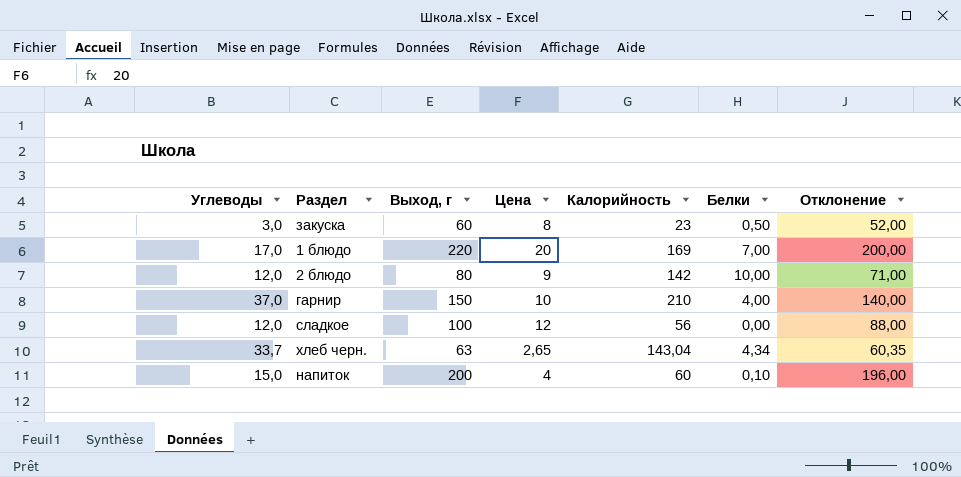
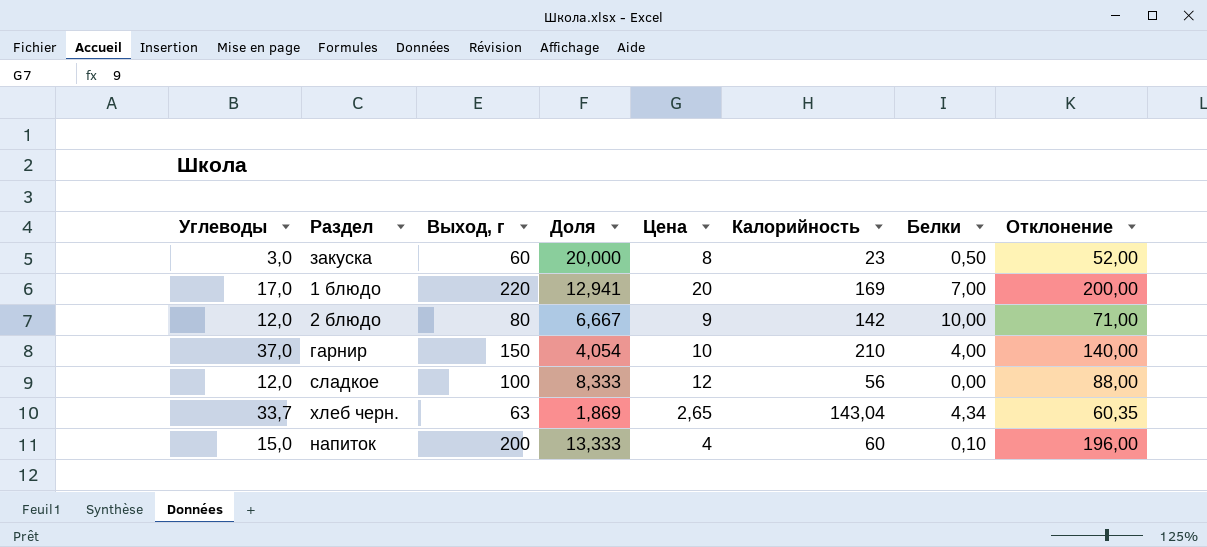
column Доля | formula: none -> [Выход, г] / [Углеводы]

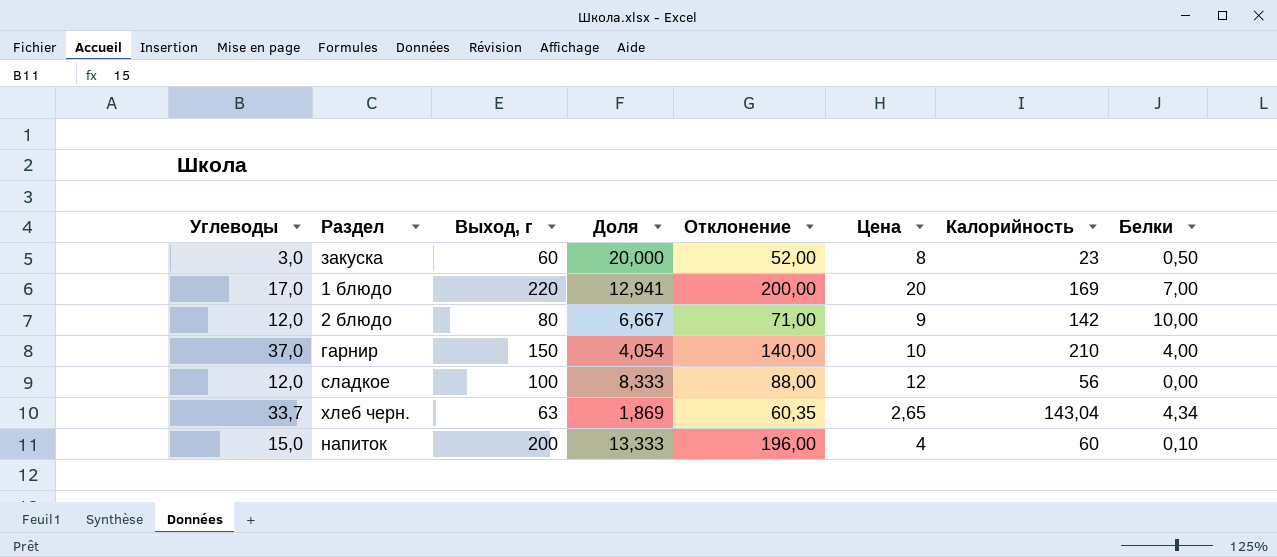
column Отклонение | position: 8 -> 5

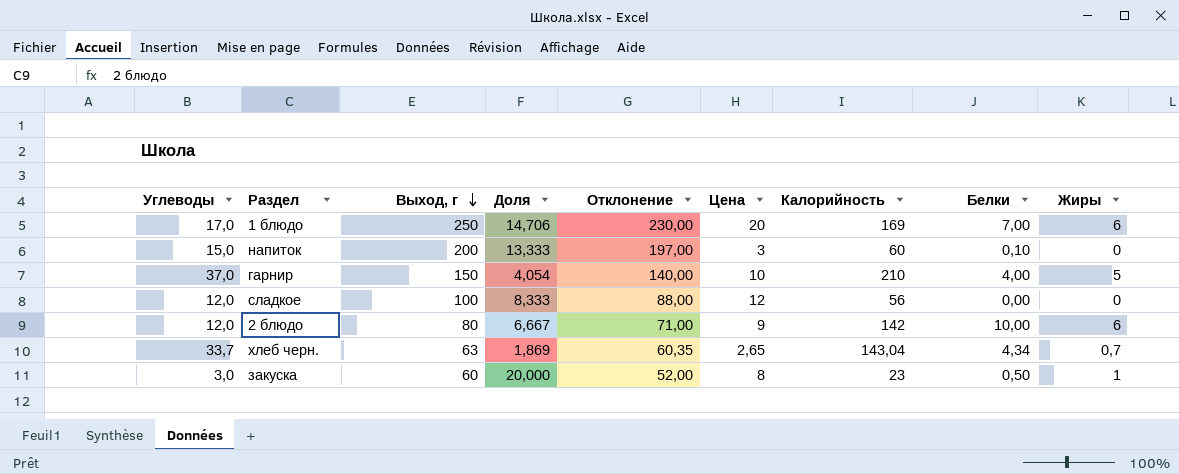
row order: none -> Выход, г descending
column Жиры | position: none -> 9
1 блюдо | Выход, г: 220 -> 250
1 блюдо | Доля: 12,941 -> 14,706
1 блюдо | Отклонение: 200,00 -> 230,00
напиток | Отклонение: 196,00 -> 197,00
напиток | Цена: 4 -> 3

